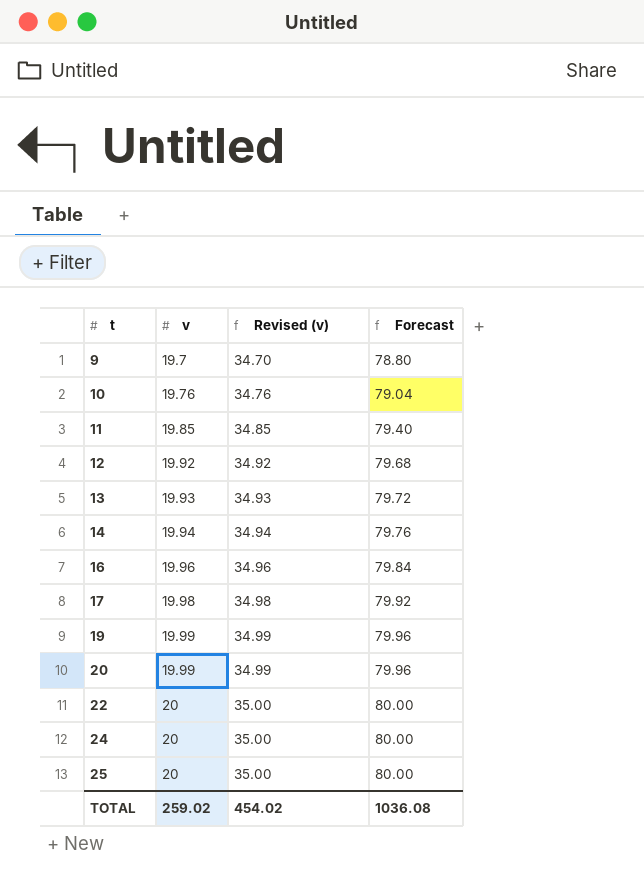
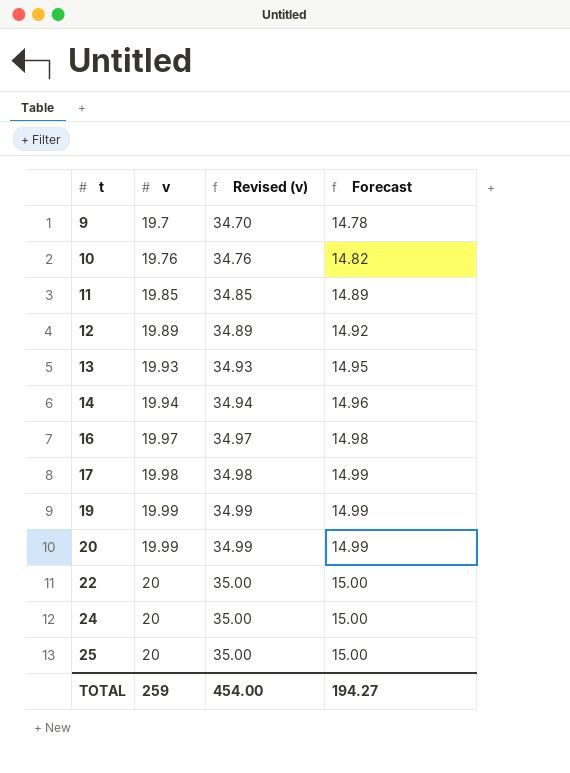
column Forecast | formula: [v] * 4 -> [v] * 0.75
12 | v: 19.92 -> 19.89
12 | Revised (v): 34.92 -> 34.89
16 | v: 19.96 -> 19.97
16 | Revised (v): 34.96 -> 34.97
TOTAL | v: 259.02 -> 259
TOTAL | Revised (v): 454.02 -> 454.00
TOTAL | Forecast: 1036.08 -> 194.27

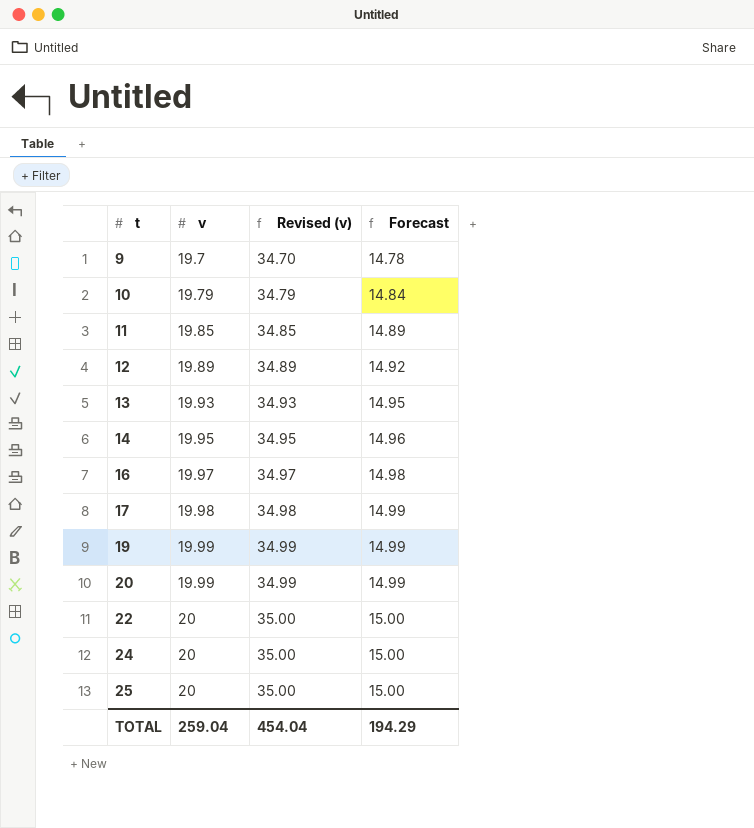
10 | v: 19.76 -> 19.79
10 | Revised (v): 34.76 -> 34.79
10 | Forecast: 14.82 -> 14.84
14 | v: 19.94 -> 19.95
14 | Revised (v): 34.94 -> 34.95
TOTAL | v: 259 -> 259.04
TOTAL | Revised (v): 454.00 -> 454.04
TOTAL | Forecast: 194.27 -> 194.29

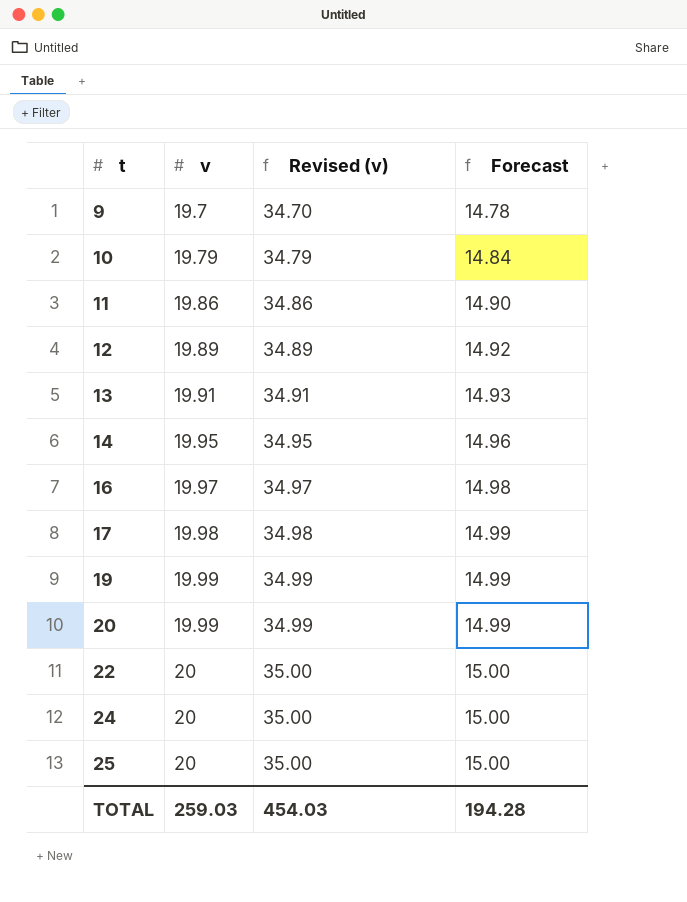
11 | v: 19.85 -> 19.86
11 | Revised (v): 34.85 -> 34.86
11 | Forecast: 14.89 -> 14.90
13 | v: 19.93 -> 19.91
13 | Revised (v): 34.93 -> 34.91
13 | Forecast: 14.95 -> 14.93
TOTAL | v: 259.04 -> 259.03
TOTAL | Revised (v): 454.04 -> 454.03
TOTAL | Forecast: 194.29 -> 194.28

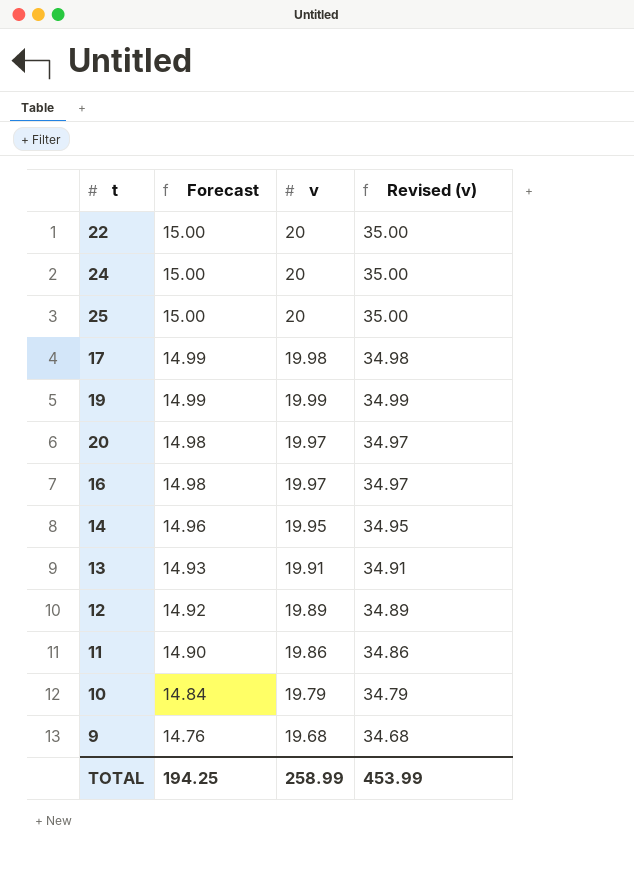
row order: t ascending -> Forecast descending
column Forecast | position: 4 -> 2
20 | Forecast: 14.99 -> 14.98
20 | v: 19.99 -> 19.97
20 | Revised (v): 34.99 -> 34.97
9 | Forecast: 14.78 -> 14.76
9 | v: 19.7 -> 19.68
9 | Revised (v): 34.70 -> 34.68
TOTAL | Forecast: 194.28 -> 194.25
TOTAL | v: 259.03 -> 258.99
TOTAL | Revised (v): 454.03 -> 453.99

